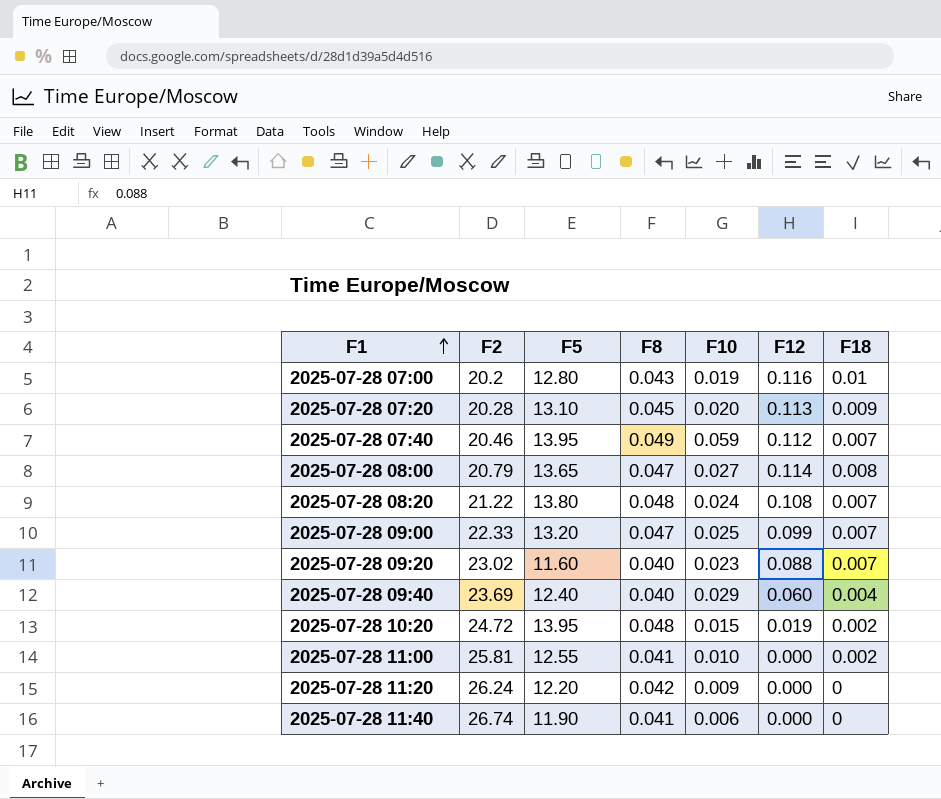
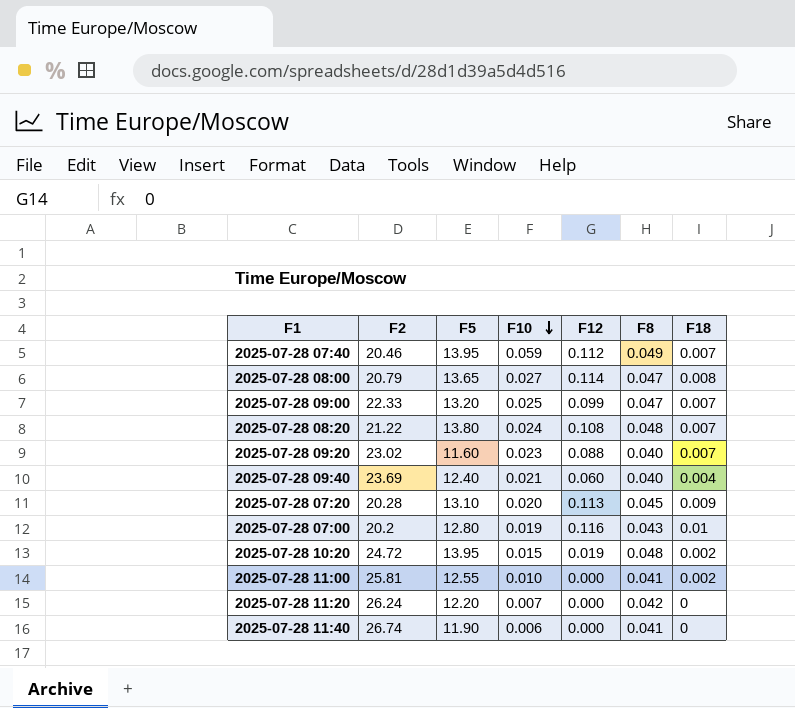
row order: F1 ascending -> F10 descending
column F8 | position: 4 -> 6
2025-07-28 09:40 | F10: 0.029 -> 0.021
2025-07-28 11:20 | F10: 0.009 -> 0.007

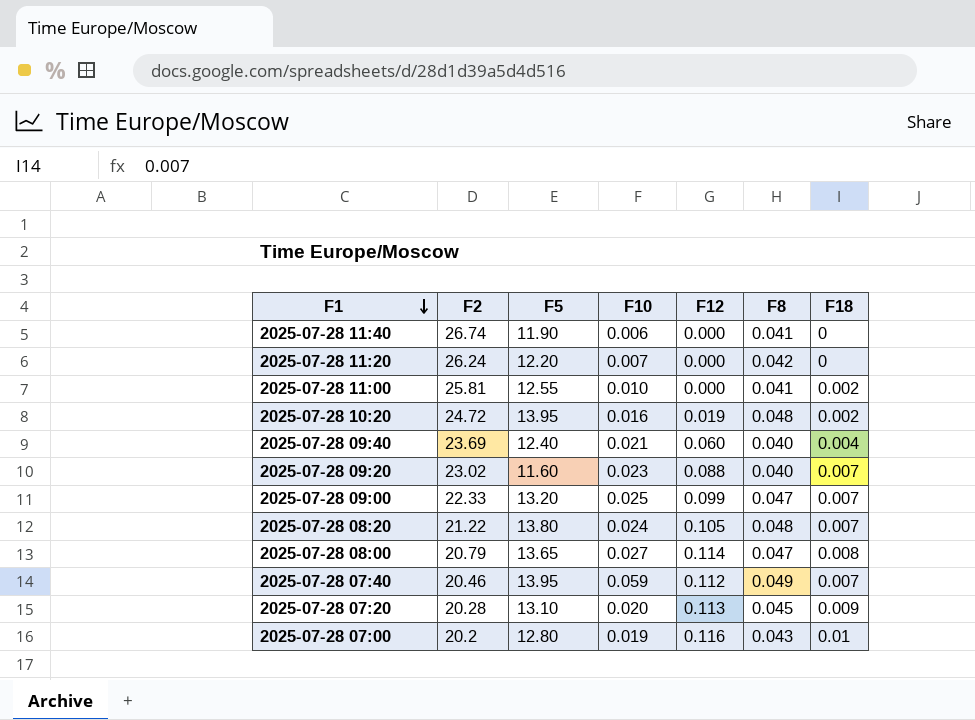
row order: F10 descending -> F1 descending
2025-07-28 10:20 | F10: 0.015 -> 0.016
2025-07-28 08:20 | F12: 0.108 -> 0.105

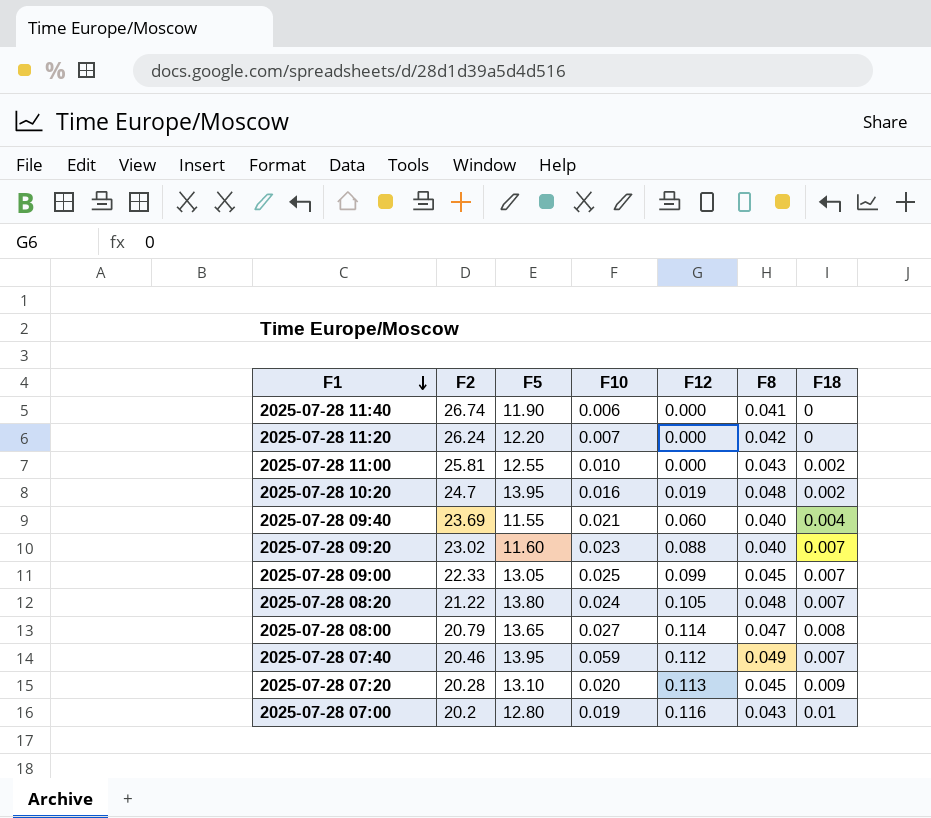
2025-07-28 11:00 | F8: 0.041 -> 0.043
2025-07-28 10:20 | F2: 24.72 -> 24.7
2025-07-28 09:40 | F5: 12.40 -> 11.55
2025-07-28 09:00 | F5: 13.20 -> 13.05
2025-07-28 09:00 | F8: 0.047 -> 0.045

